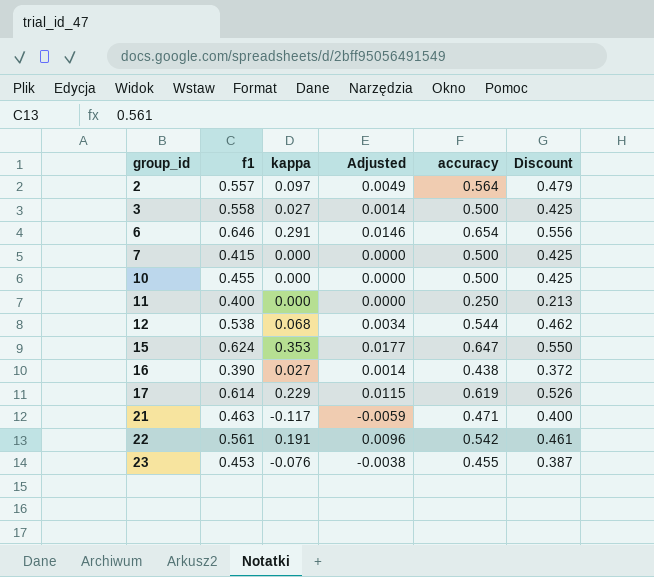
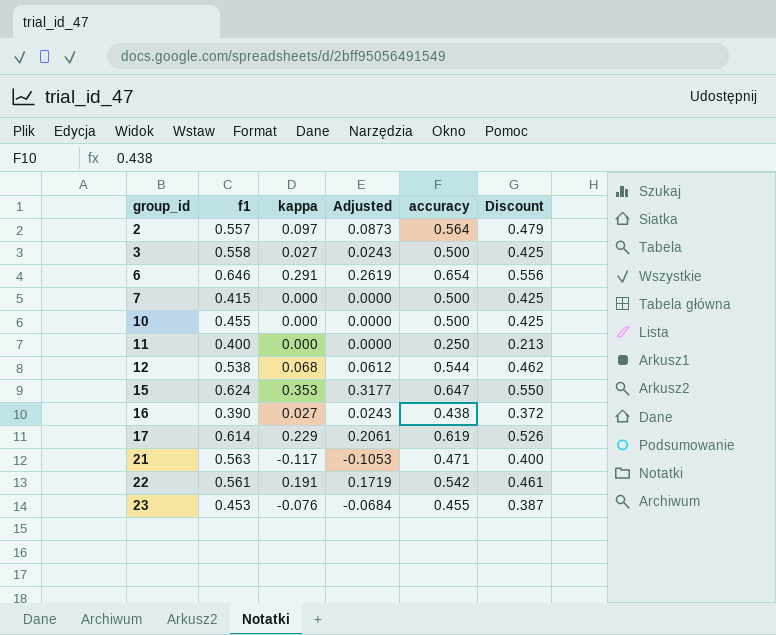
column Adjusted | formula: [kappa] * 0.05 -> [kappa] * 0.9
21 | f1: 0.463 -> 0.563

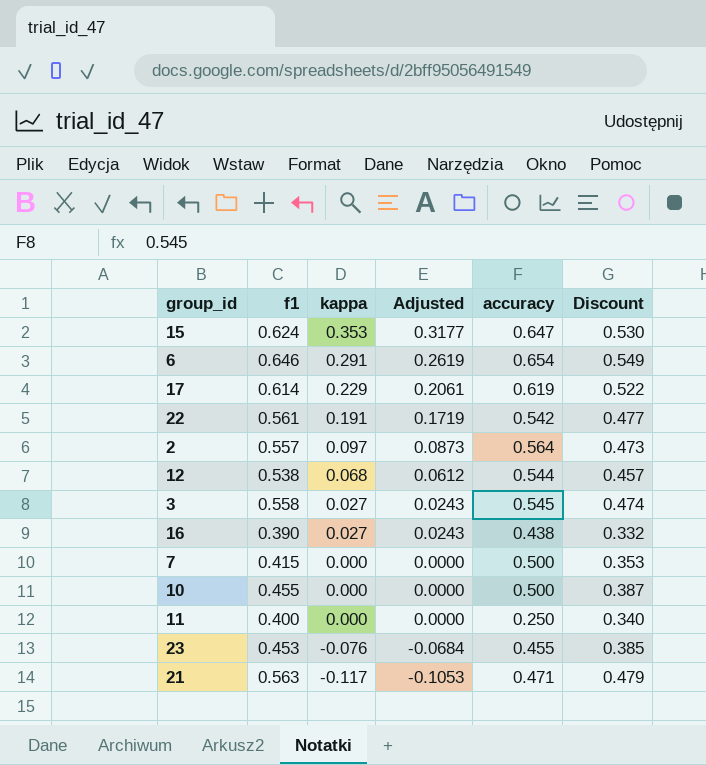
row order: group_id ascending -> kappa descending
column Discount | formula: [accuracy] * 0.85 -> [f1] * 0.85
3 | accuracy: 0.500 -> 0.545

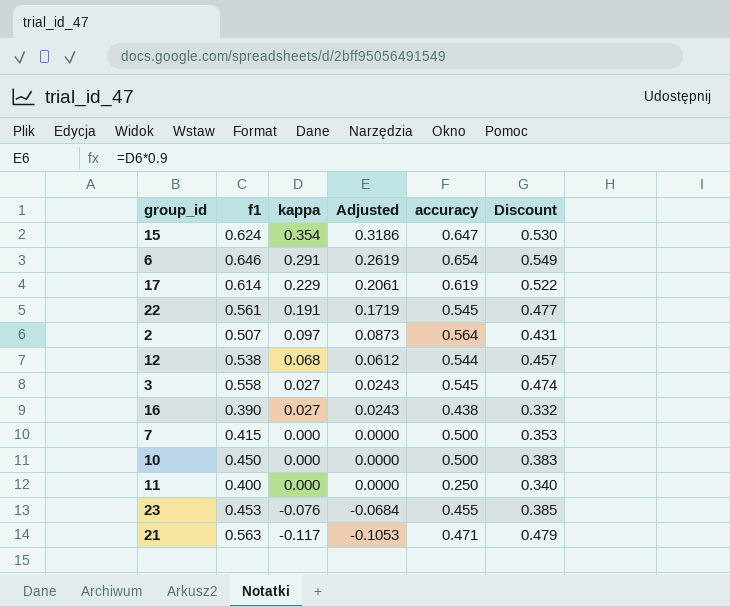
15 | kappa: 0.353 -> 0.354
15 | Adjusted: 0.3177 -> 0.3186
22 | accuracy: 0.542 -> 0.545
2 | f1: 0.557 -> 0.507
2 | Discount: 0.473 -> 0.431
10 | f1: 0.455 -> 0.450
10 | Discount: 0.387 -> 0.383

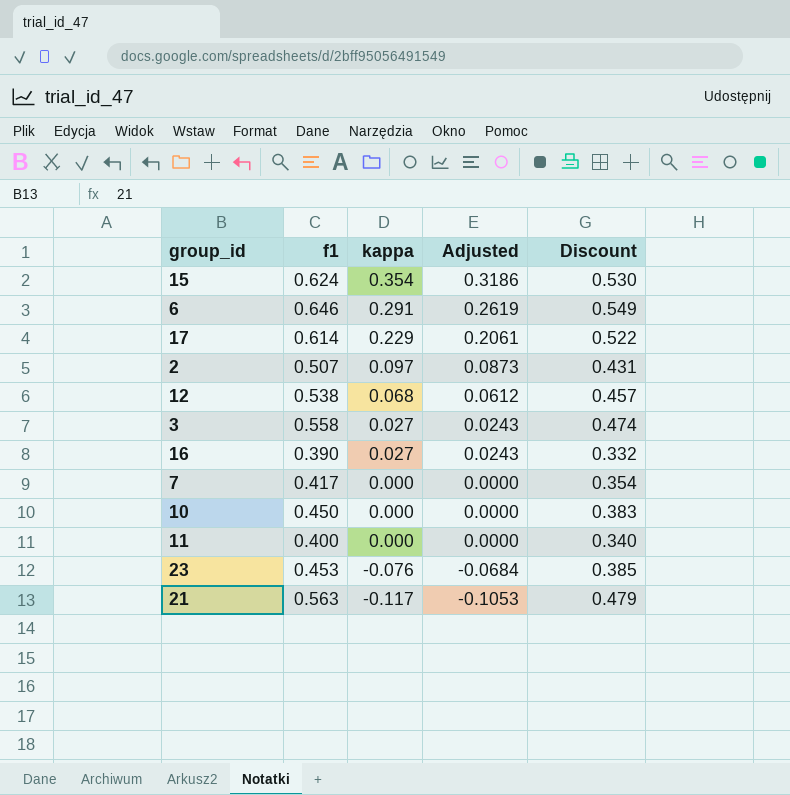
column accuracy | position: 5 -> none
row 22: 0.561 | 0.191 | 0.1719 | 0.545 | 0.477 -> none
7 | f1: 0.415 -> 0.417
7 | Discount: 0.353 -> 0.354

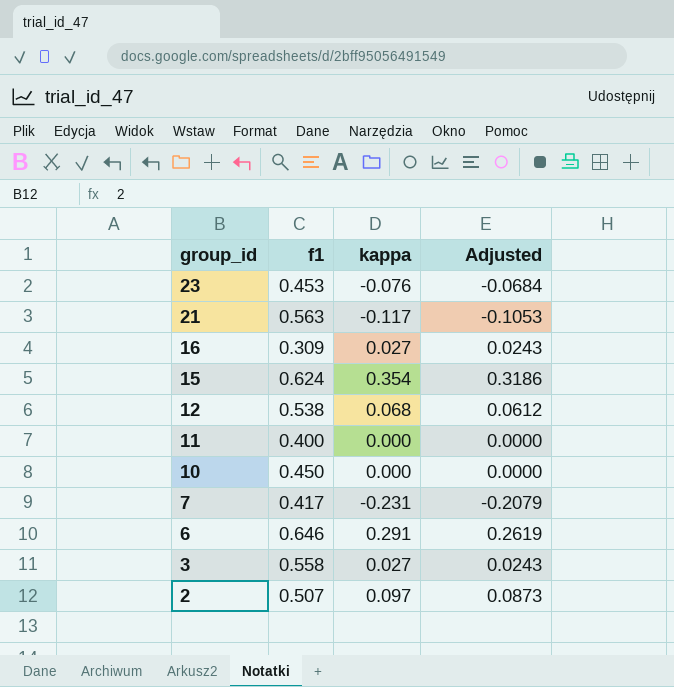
row order: kappa descending -> group_id descending
column Discount | formula: [f1] * 0.85 -> none
row 17: 0.614 | 0.229 | 0.2061 | 0.522 -> none
16 | f1: 0.390 -> 0.309
7 | kappa: 0.000 -> -0.231
7 | Adjusted: 0.0000 -> -0.2079

